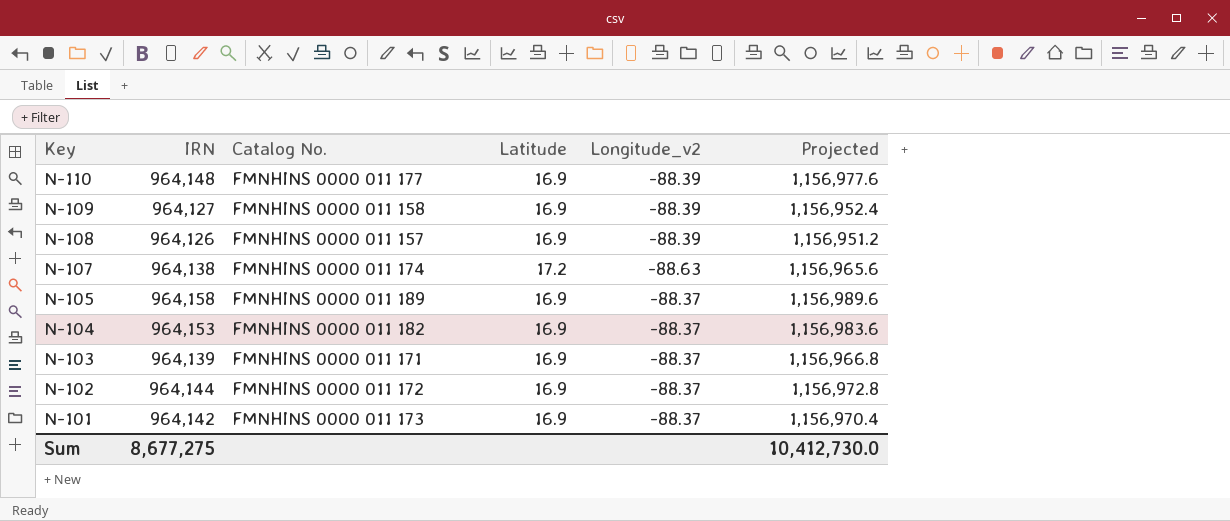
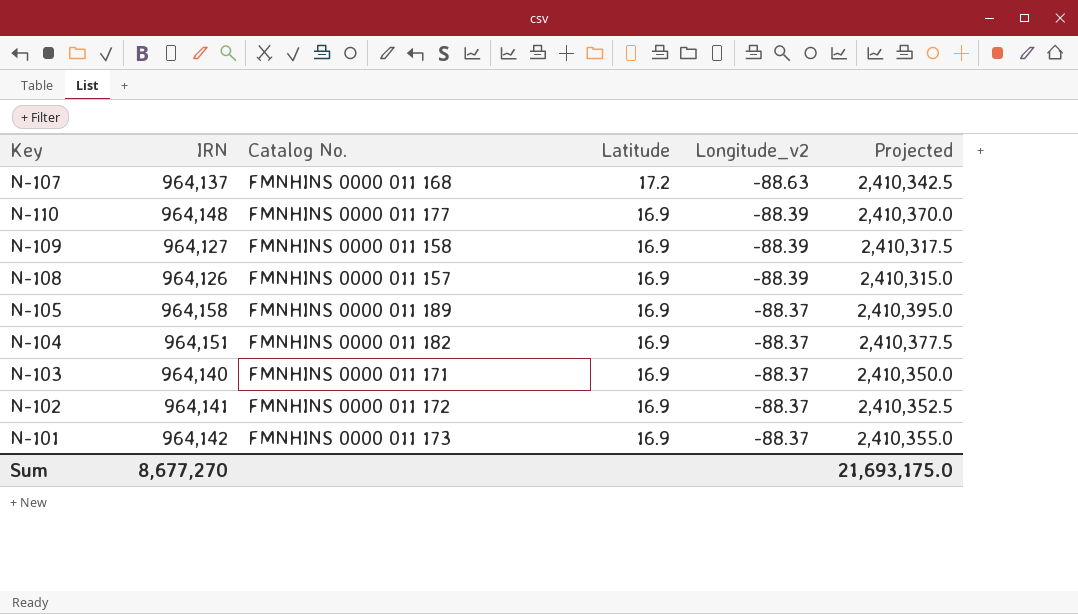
row order: Key descending -> Latitude descending
column Projected | formula: [IRN] * 1.2 -> [IRN] * 2.5
N-107 | IRN: 964,138 -> 964,137
N-107 | Catalog No.: FMNHINS 0000 011 174 -> FMNHINS 0000 011 168
N-104 | IRN: 964,153 -> 964,151
N-103 | IRN: 964,139 -> 964,140
N-102 | IRN: 964,144 -> 964,141
Sum | IRN: 8,677,275 -> 8,677,270
Sum | Projected: 10,412,730.0 -> 21,693,175.0

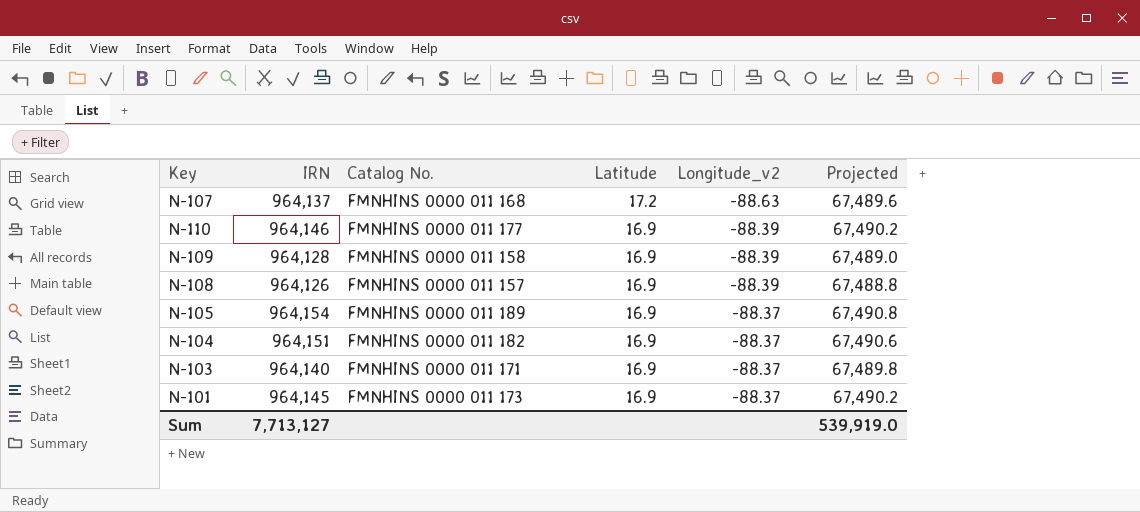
column Projected | formula: [IRN] * 2.5 -> [IRN] * 0.07
row N-102: 964,141 | FMNHINS 0000 011 172 | 16.9 | -88.37 | 2,410,352.5 -> none
N-110 | IRN: 964,148 -> 964,146
N-109 | IRN: 964,127 -> 964,128
N-105 | IRN: 964,158 -> 964,154
N-101 | IRN: 964,142 -> 964,145
Sum | IRN: 8,677,270 -> 7,713,127
Sum | Projected: 21,693,175.0 -> 539,919.0

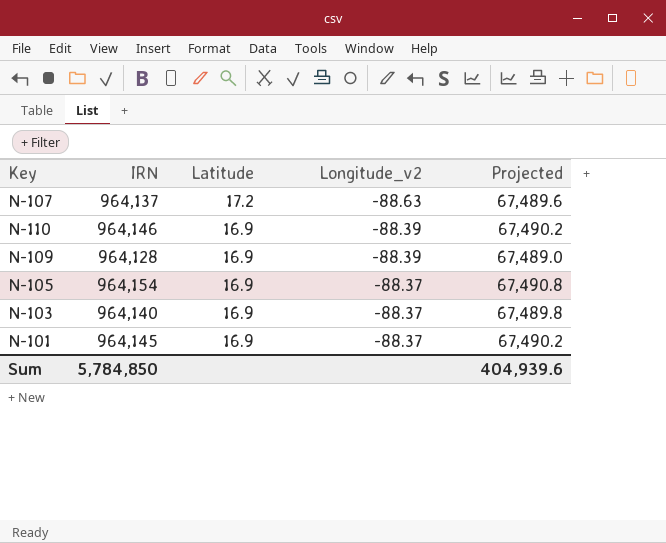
column Catalog No. | position: 3 -> none
row N-108: 964,126 | FMNHINS 0000 011 157 | 16.9 | -88.39 | 67,488.8 -> none
row N-104: 964,151 | FMNHINS 0000 011 182 | 16.9 | -88.37 | 67,490.6 -> none
Sum | IRN: 7,713,127 -> 5,784,850
Sum | Projected: 539,919.0 -> 404,939.6

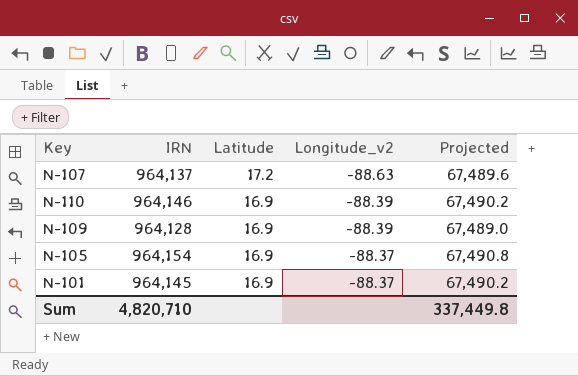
row N-103: 964,140 | 16.9 | -88.37 | 67,489.8 -> none
Sum | IRN: 5,784,850 -> 4,820,710
Sum | Projected: 404,939.6 -> 337,449.8

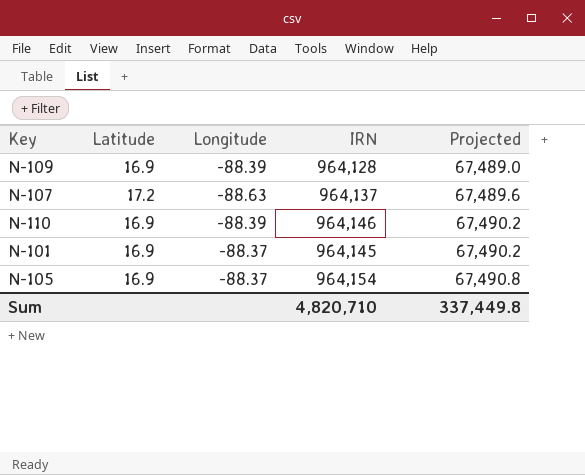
row order: Latitude descending -> Projected ascending
column name: Longitude_v2 -> Longitude
column IRN | position: 2 -> 4

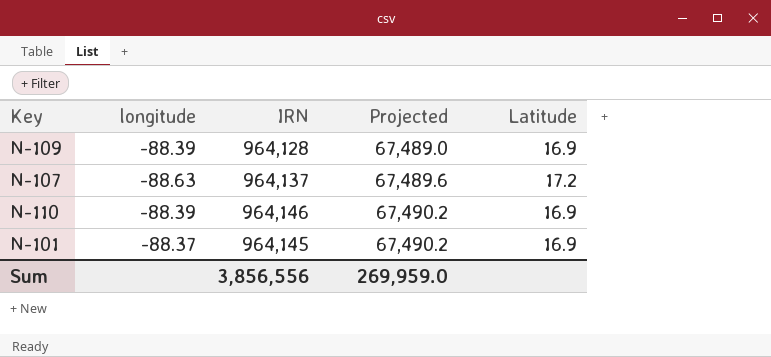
column name: Longitude -> longitude
column Latitude | position: 2 -> 5
row N-105: 16.9 | -88.37 | 964,154 | 67,490.8 -> none
Sum | IRN: 4,820,710 -> 3,856,556
Sum | Projected: 337,449.8 -> 269,959.0

